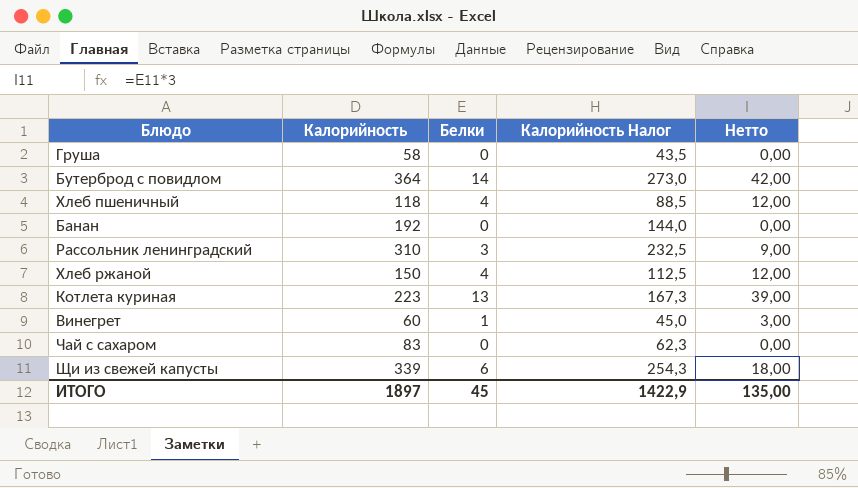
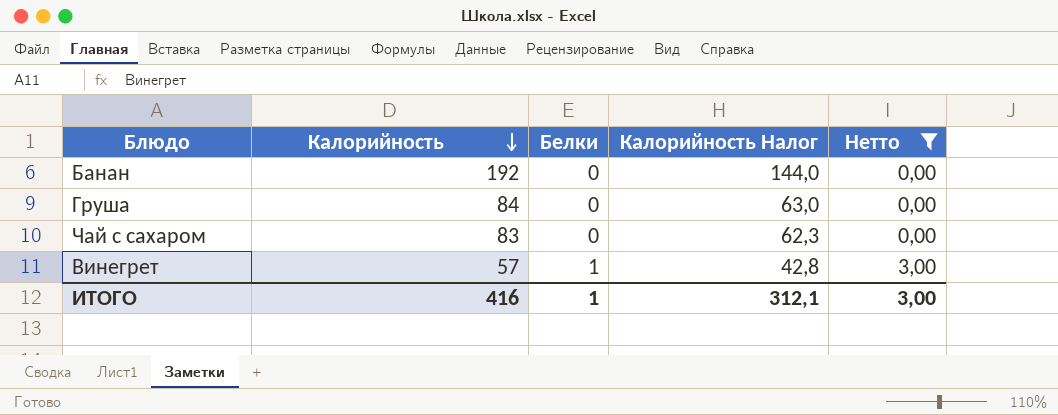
filter: none -> Нетто <= 3,00
row order: none -> Калорийность descending
Груша | Калорийность: 58 -> 84
Груша | Калорийность Налог: 43,5 -> 63,0
Винегрет | Калорийность: 60 -> 57
Винегрет | Калорийность Налог: 45,0 -> 42,8
ИТОГО | Калорийность: 1897 -> 416
ИТОГО | Белки: 45 -> 1
ИТОГО | Калорийность Налог: 1422,9 -> 312,1
ИТОГО | Нетто: 135,00 -> 3,00

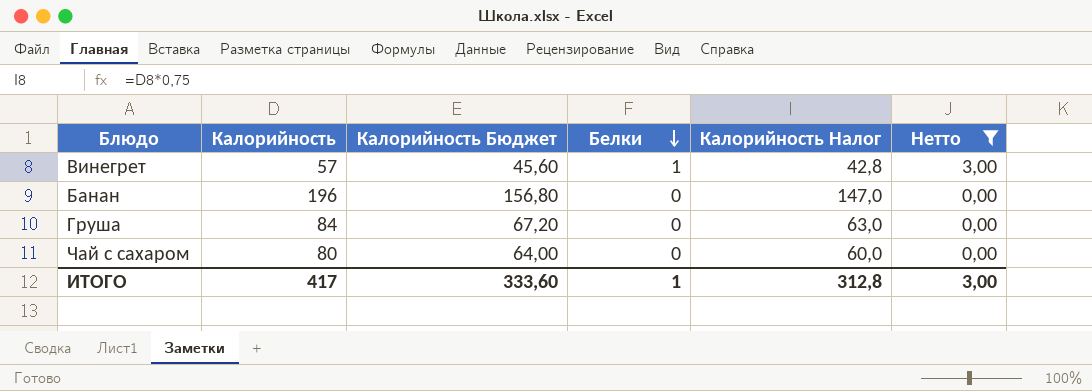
row order: Калорийность descending -> Белки descending
column Калорийность Бюджет | formula: none -> [Калорийность] * 0,8
Банан | Калорийность: 192 -> 196
Банан | Калорийность Налог: 144,0 -> 147,0
Чай с сахаром | Калорийность: 83 -> 80
Чай с сахаром | Калорийность Налог: 62,3 -> 60,0
ИТОГО | Калорийность: 416 -> 417
ИТОГО | Калорийность Налог: 312,1 -> 312,8

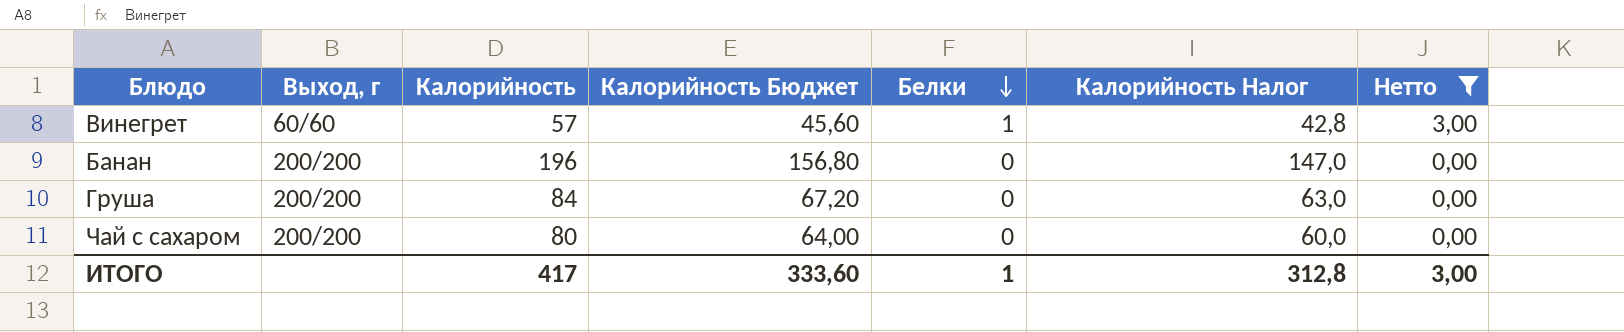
column Выход, г | position: none -> 2

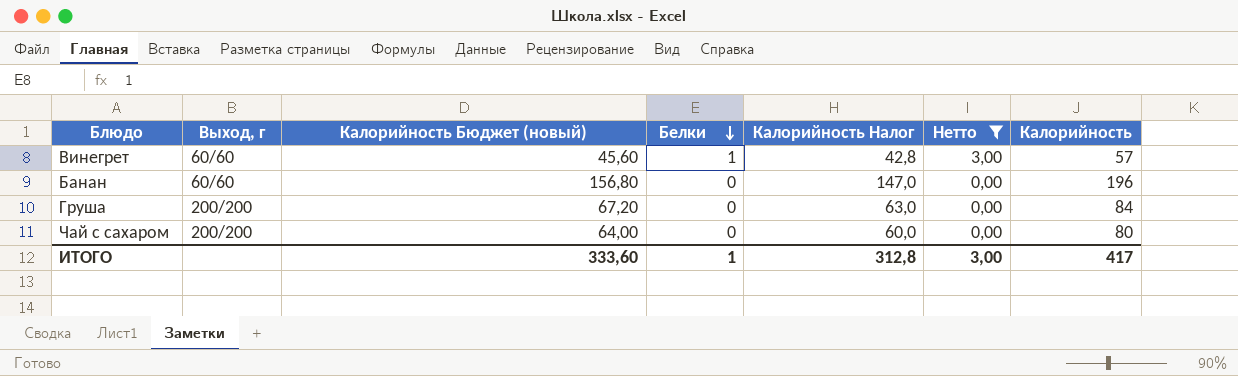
column name: Калорийность Бюджет -> Калорийность Бюджет (новый)
column Калорийность | position: 3 -> 7
Банан | Выход, г: 200/200 -> 60/60

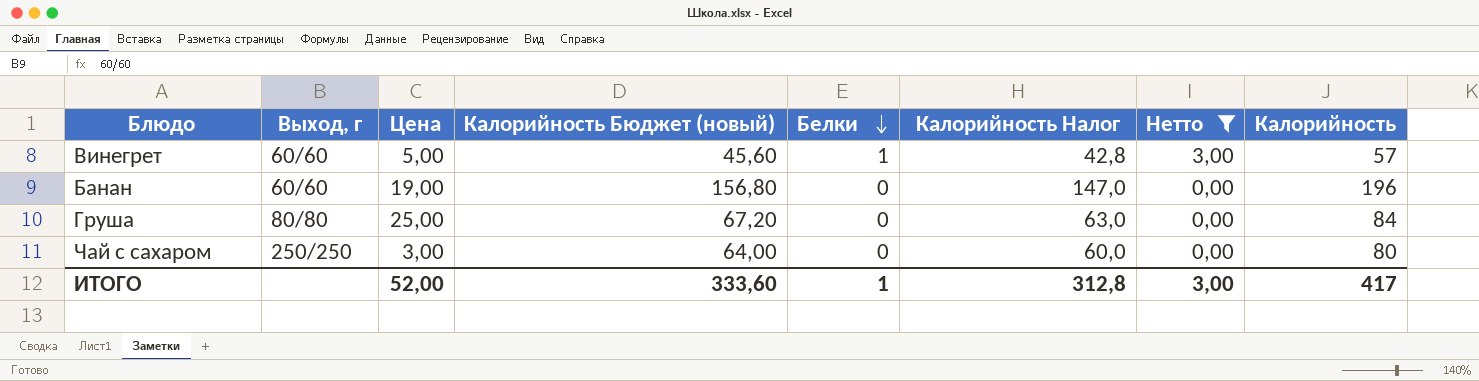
column Цена | position: none -> 3
Груша | Выход, г: 200/200 -> 80/80
Чай с сахаром | Выход, г: 200/200 -> 250/250

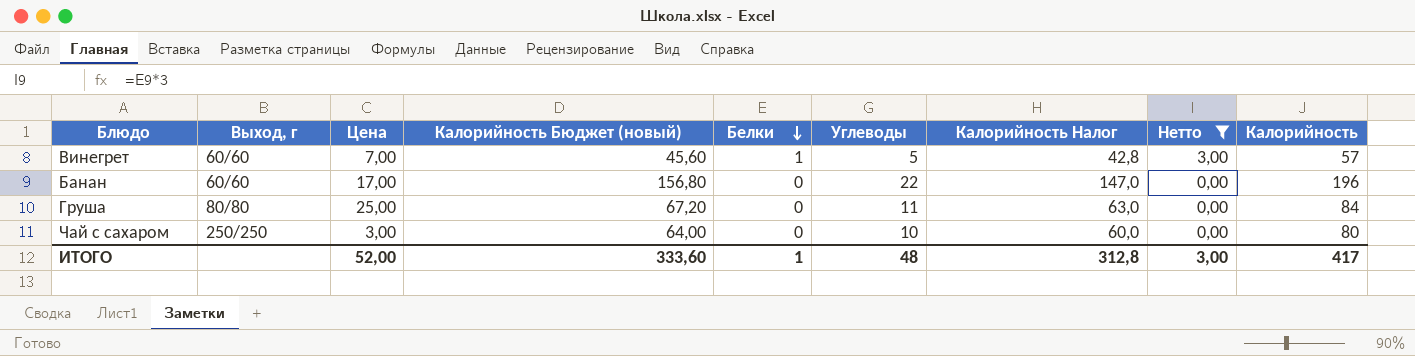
column Углеводы | position: none -> 6
Винегрет | Цена: 5,00 -> 7,00
Банан | Цена: 19,00 -> 17,00

